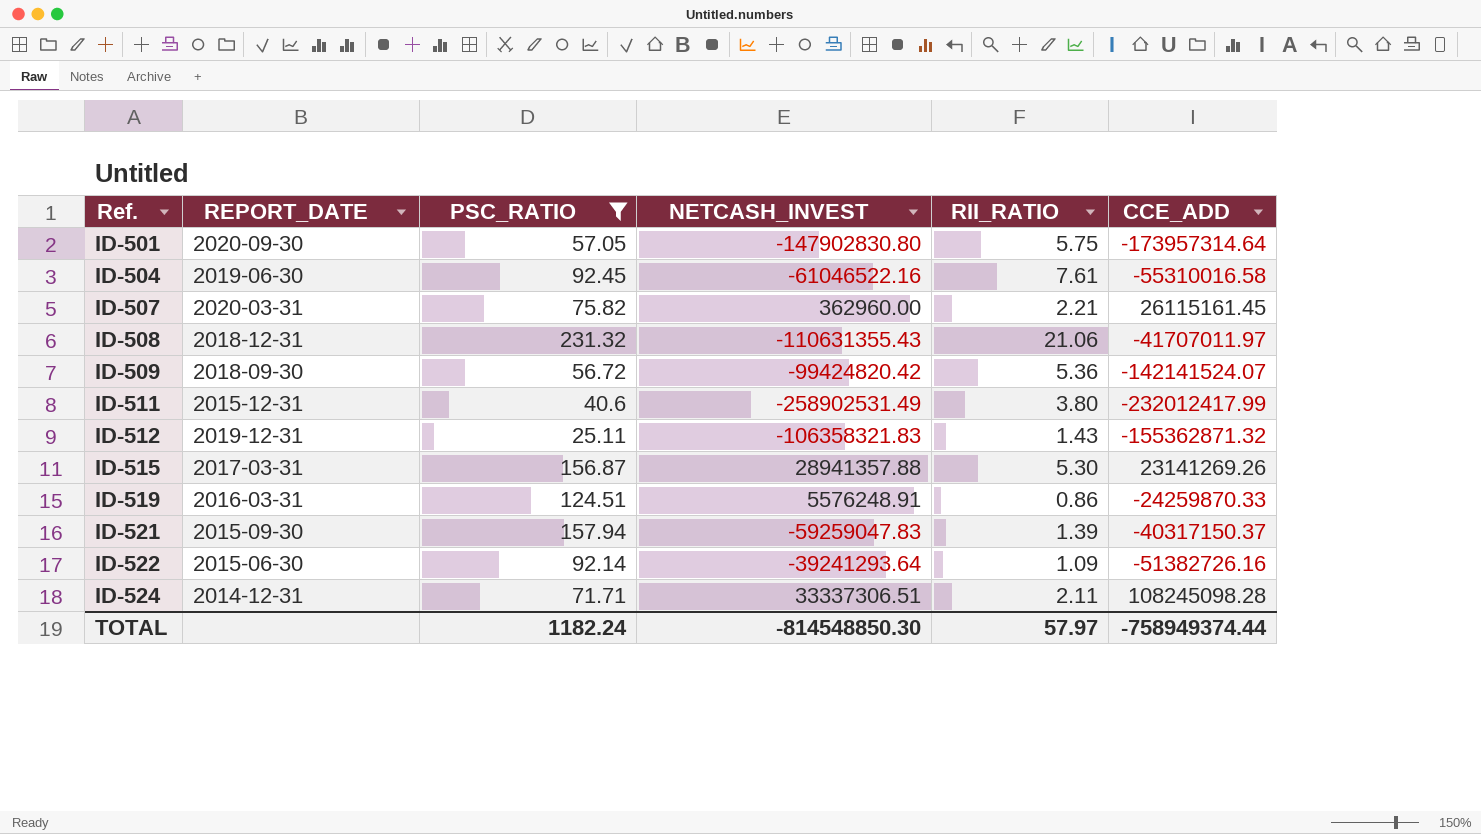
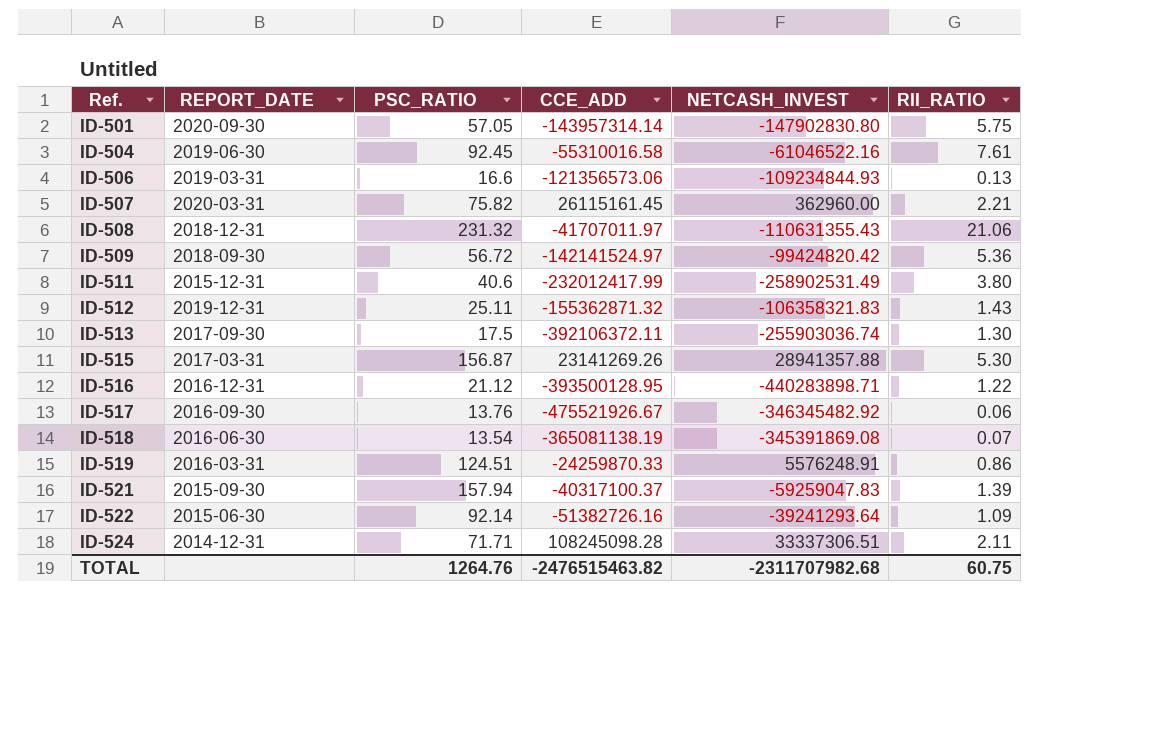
filter: PSC_RATIO >= 25.11 -> none
column CCE_ADD | position: 6 -> 4
ID-501 | CCE_ADD: -173957314.64 -> -143957314.14
ID-509 | CCE_ADD: -142141524.07 -> -142141524.97
ID-521 | CCE_ADD: -40317150.37 -> -40317100.37
TOTAL | PSC_RATIO: 1182.24 -> 1264.76
TOTAL | CCE_ADD: -758949374.44 -> -2476515463.82
TOTAL | NETCASH_INVEST: -814548850.30 -> -2311707982.68
TOTAL | RII_RATIO: 57.97 -> 60.75

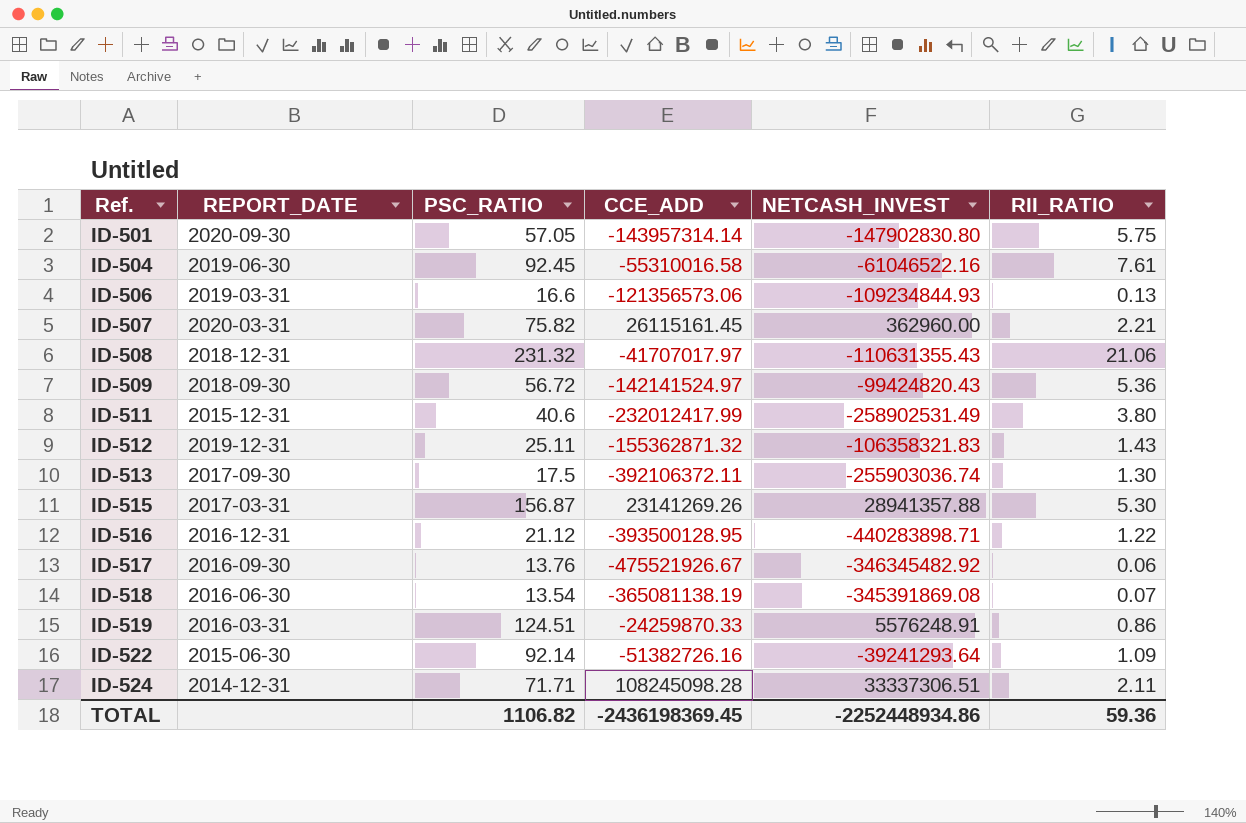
row ID-521: 2015-09-30 | 157.94 | -40317100.37 | -59259047.83 | 1.39 -> none
ID-508 | CCE_ADD: -41707011.97 -> -41707017.97
ID-509 | NETCASH_INVEST: -99424820.42 -> -99424820.43
TOTAL | PSC_RATIO: 1264.76 -> 1106.82
TOTAL | CCE_ADD: -2476515463.82 -> -2436198369.45
TOTAL | NETCASH_INVEST: -2311707982.68 -> -2252448934.86
TOTAL | RII_RATIO: 60.75 -> 59.36

